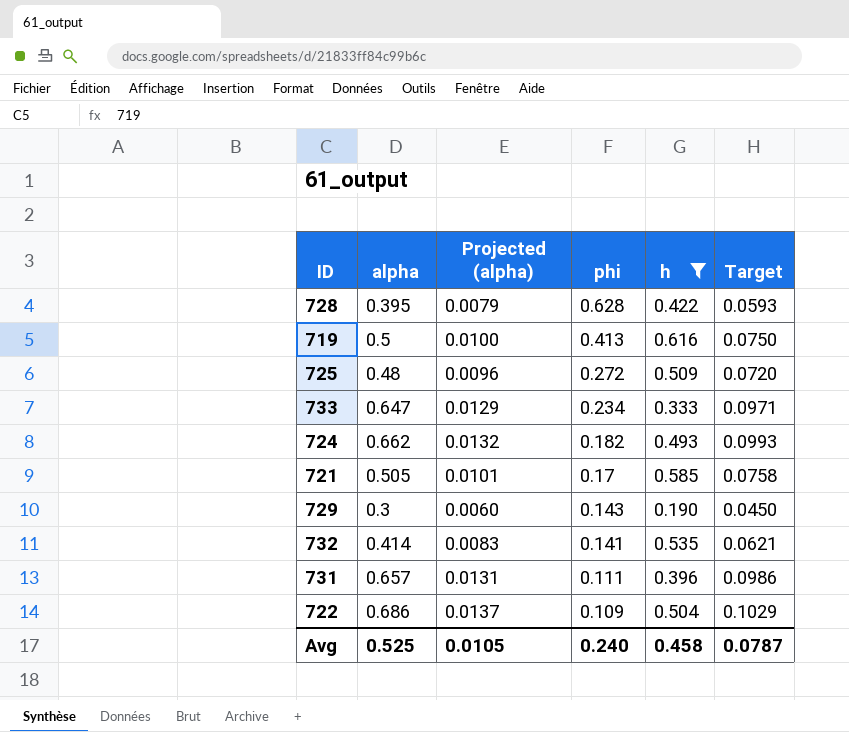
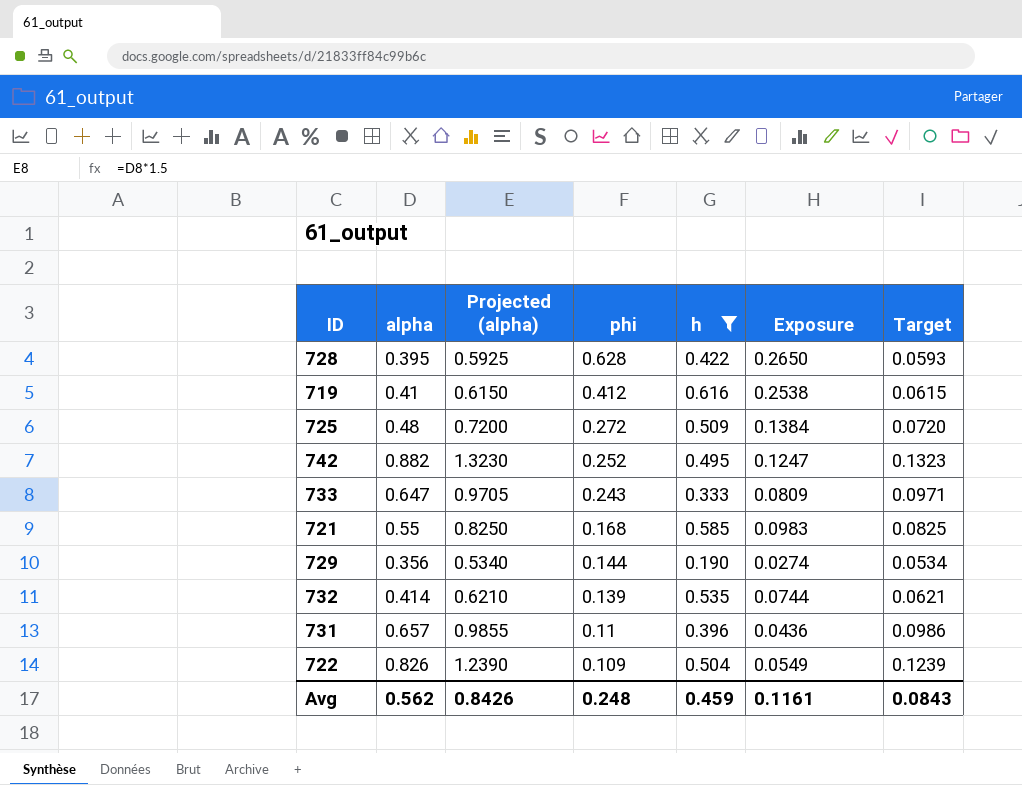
column Projected (alpha) | formula: [alpha] * 0.02 -> [alpha] * 1.5
column Exposure | formula: none -> [phi] * [h]
row 724: 0.662 | 0.0132 | 0.182 | 0.493 | 0.0993 -> none
719 | alpha: 0.5 -> 0.41
719 | phi: 0.413 -> 0.412
719 | Target: 0.0750 -> 0.0615
row 742: none -> 0.882 | 1.3230 | 0.252 | 0.495 | 0.1247 | 0.1323
733 | phi: 0.234 -> 0.243
721 | alpha: 0.505 -> 0.55
721 | phi: 0.17 -> 0.168
721 | Target: 0.0758 -> 0.0825
729 | alpha: 0.3 -> 0.356
729 | phi: 0.143 -> 0.144
729 | Target: 0.0450 -> 0.0534
732 | phi: 0.141 -> 0.139
731 | phi: 0.111 -> 0.11
722 | alpha: 0.686 -> 0.826
722 | Target: 0.1029 -> 0.1239
Avg | alpha: 0.525 -> 0.562
Avg | Projected (alpha): 0.0105 -> 0.8426
Avg | phi: 0.240 -> 0.248
Avg | h: 0.458 -> 0.459
Avg | Target: 0.0787 -> 0.0843

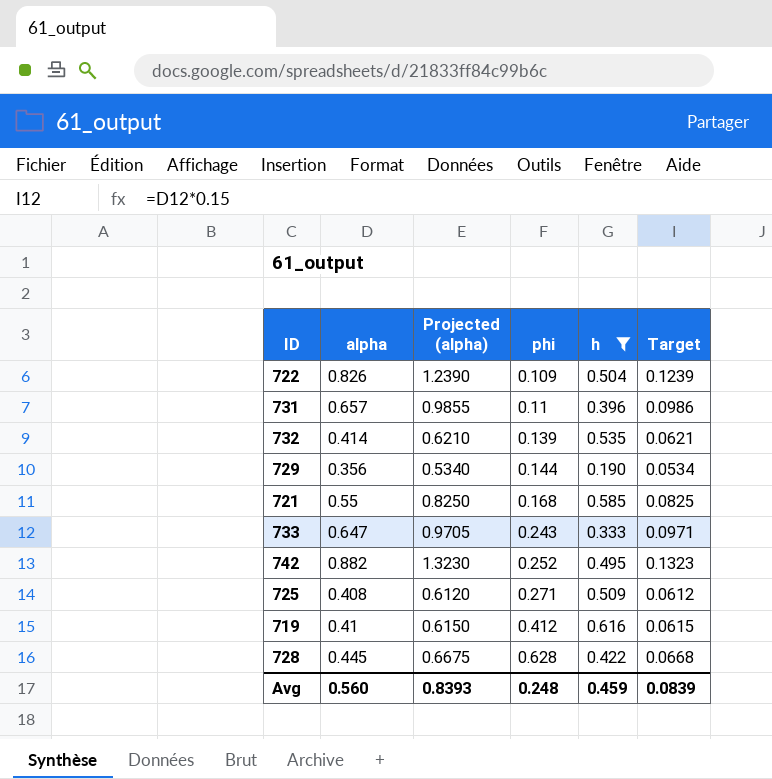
row order: phi descending -> phi ascending
column Exposure | formula: [phi] * [h] -> none
725 | alpha: 0.48 -> 0.408
725 | Projected (alpha): 0.7200 -> 0.6120
725 | phi: 0.272 -> 0.271
725 | Target: 0.0720 -> 0.0612
728 | alpha: 0.395 -> 0.445
728 | Projected (alpha): 0.5925 -> 0.6675
728 | Target: 0.0593 -> 0.0668
Avg | alpha: 0.562 -> 0.560
Avg | Projected (alpha): 0.8426 -> 0.8393
Avg | Target: 0.0843 -> 0.0839

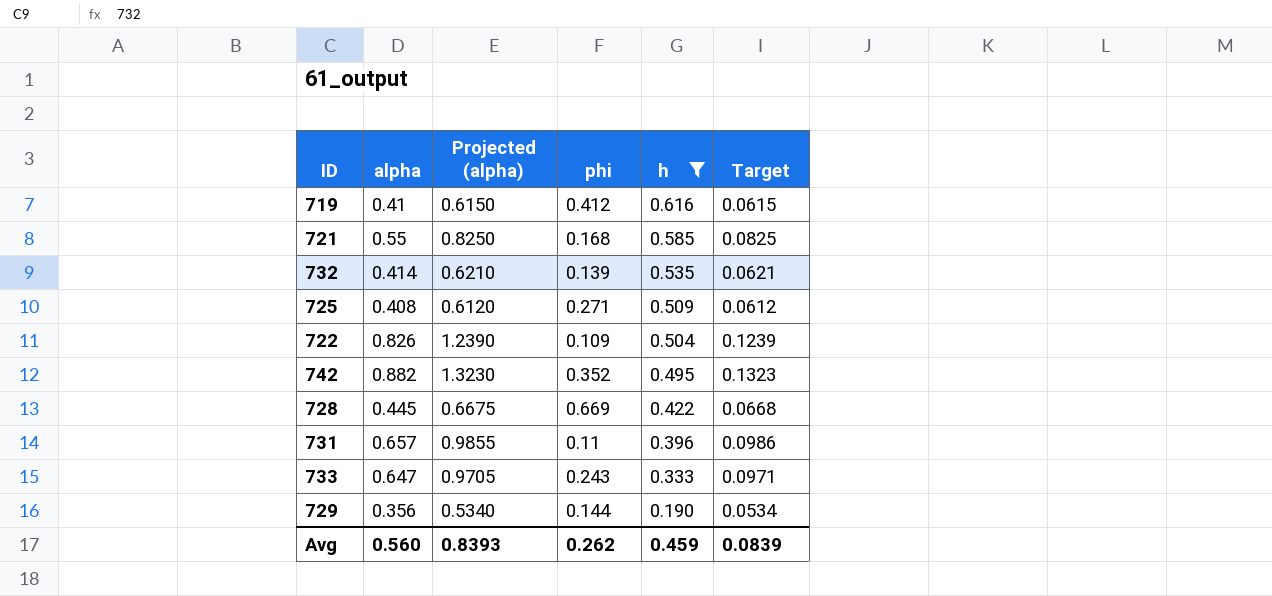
row order: phi ascending -> h descending
742 | phi: 0.252 -> 0.352
728 | phi: 0.628 -> 0.669
Avg | phi: 0.248 -> 0.262

